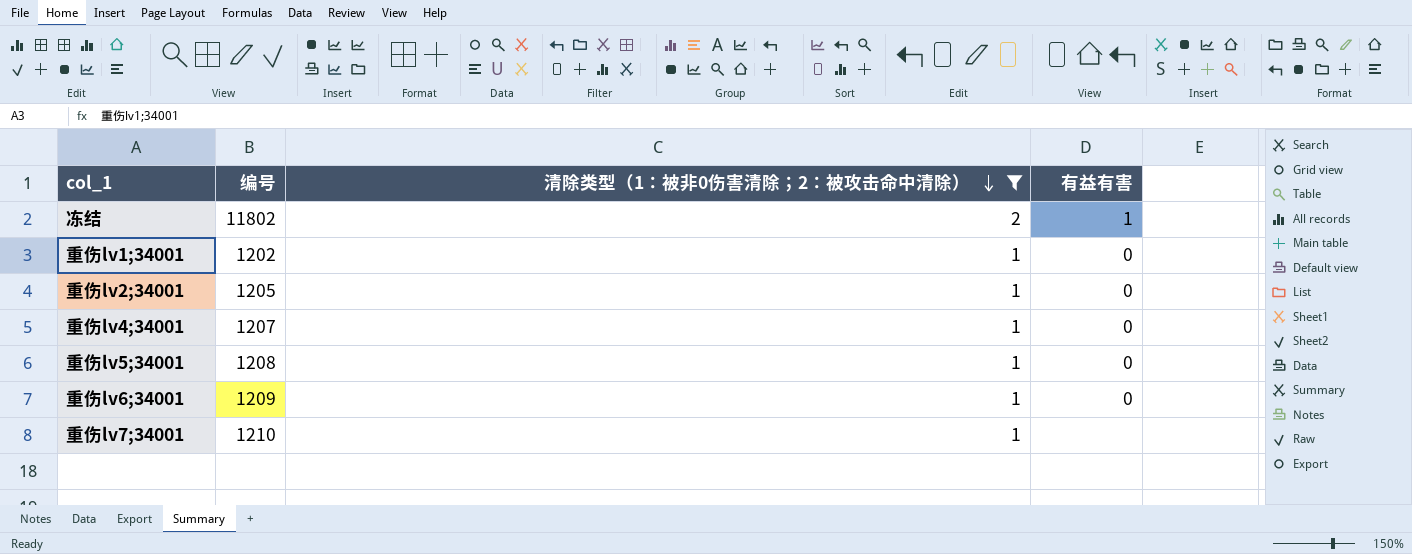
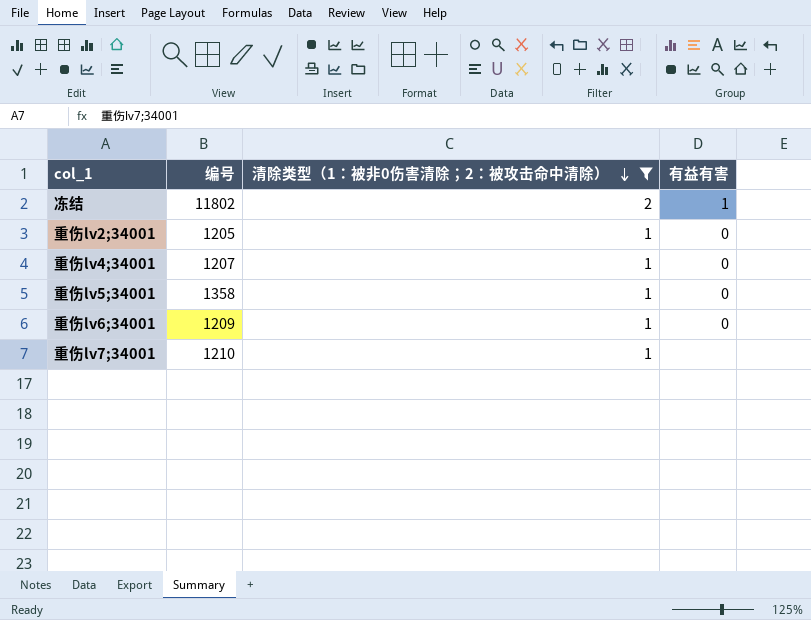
row 重伤lv1;34001: 1202 | 1 | 0 -> none
重伤lv5;34001 | 编号: 1208 -> 1358

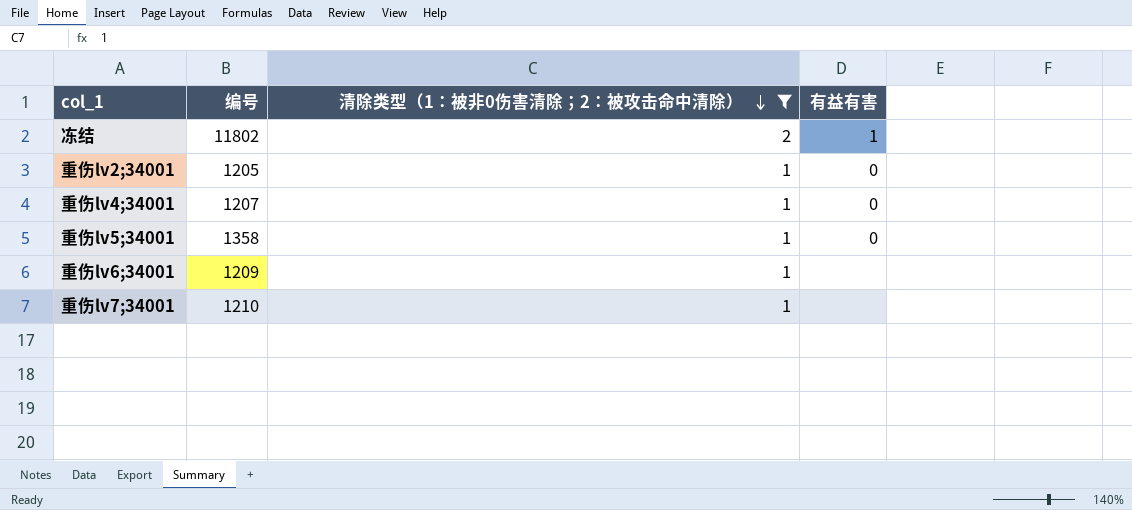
重伤lv6;34001 | 有益有害: 0 -> none

